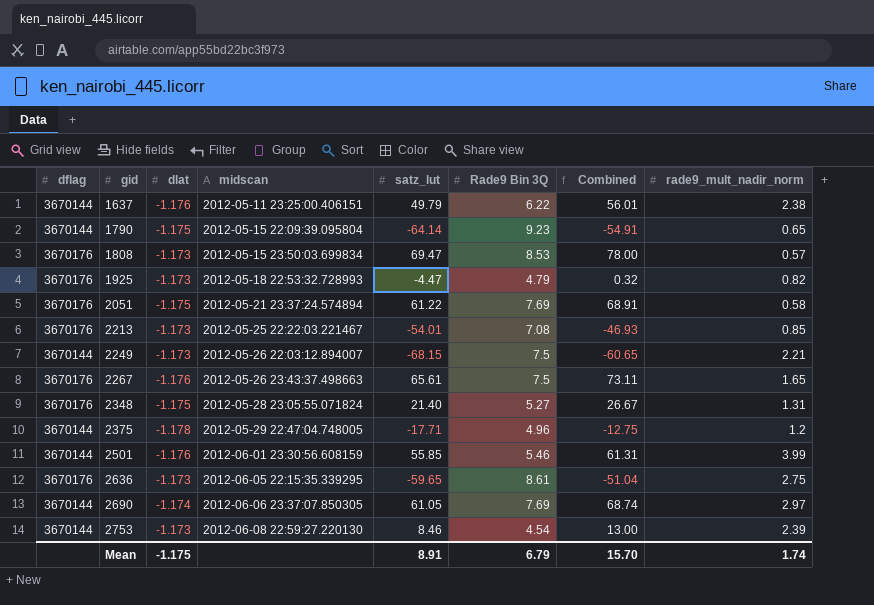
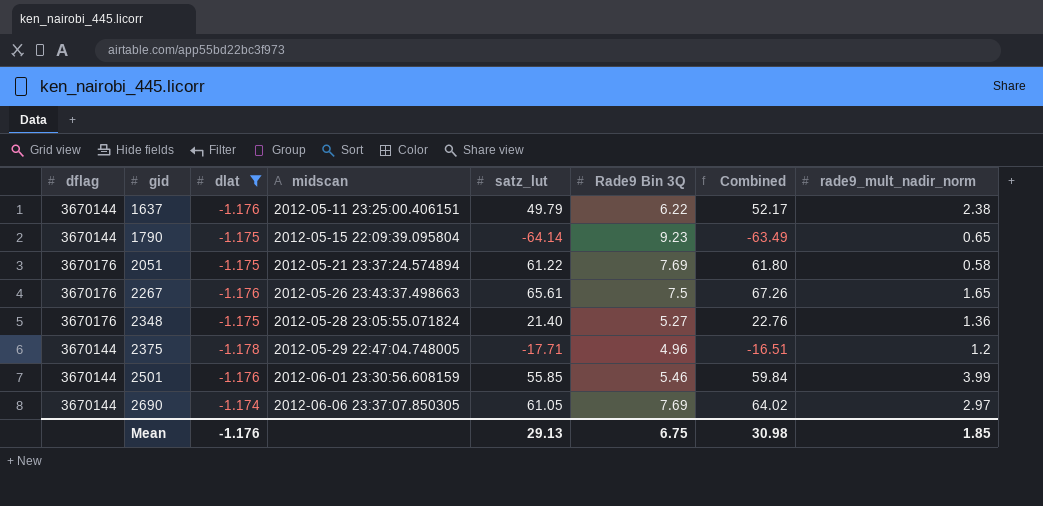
filter: none -> dlat != -1.173
column Combined | formula: [satz_lut] + [Rade9 Bin 3Q] -> [satz_lut] + [rade9_mult_nadir_norm]
2348 | rade9_mult_nadir_norm: 1.31 -> 1.36
Mean | dlat: -1.175 -> -1.176
Mean | satz_lut: 8.91 -> 29.13
Mean | Rade9 Bin 3Q: 6.79 -> 6.75
Mean | Combined: 15.70 -> 30.98
Mean | rade9_mult_nadir_norm: 1.74 -> 1.85

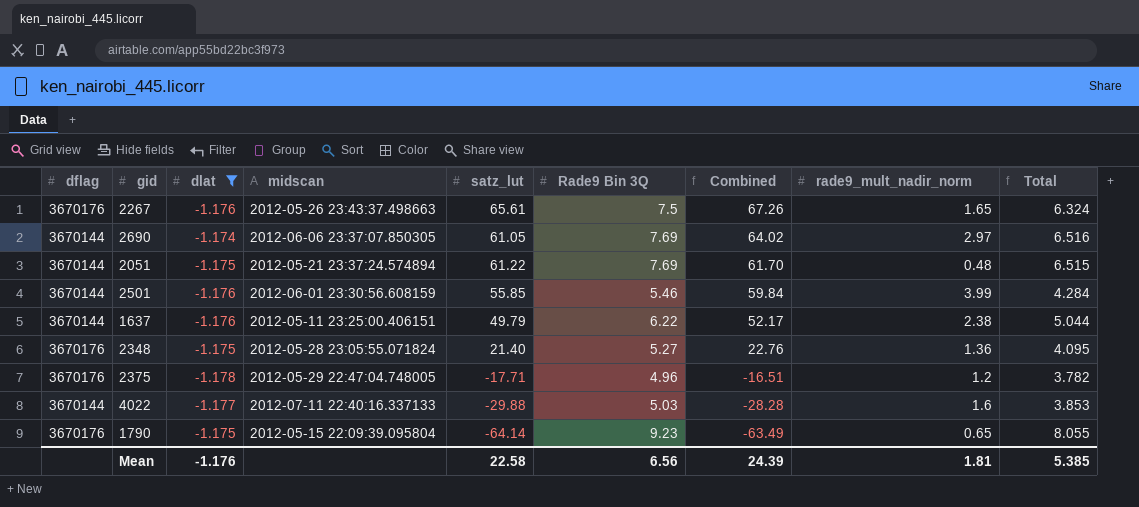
row order: gid ascending -> Combined descending
column Total | formula: none -> [dlat] + [Rade9 Bin 3Q]
2051 | dflag: 3670176 -> 3670144
2051 | Combined: 61.80 -> 61.70
2051 | rade9_mult_nadir_norm: 0.58 -> 0.48
2375 | dflag: 3670144 -> 3670176
row 4022: none -> 3670144 | -1.177 | 2012-07-11 22:40:16.337133 | -29.88 | 5.03 | -28.28 | 1.6 | 3.853
1790 | dflag: 3670144 -> 3670176
Mean | satz_lut: 29.13 -> 22.58
Mean | Rade9 Bin 3Q: 6.75 -> 6.56
Mean | Combined: 30.98 -> 24.39
Mean | rade9_mult_nadir_norm: 1.85 -> 1.81

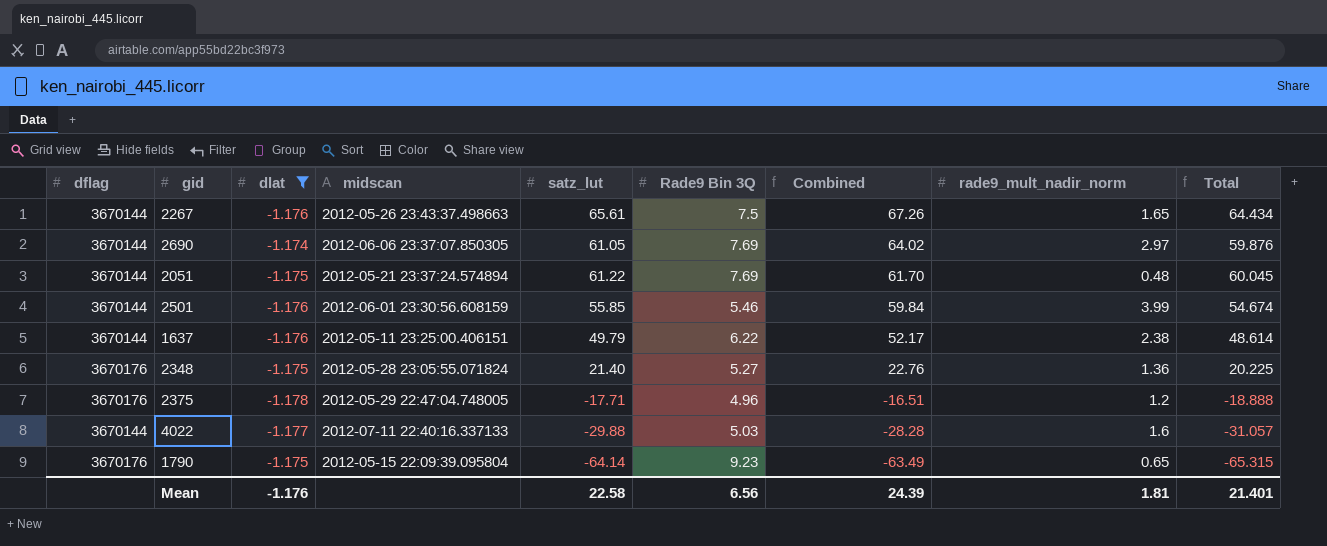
column Total | formula: [dlat] + [Rade9 Bin 3Q] -> [dlat] + [satz_lut]
2267 | dflag: 3670176 -> 3670144
Mean | Total: 5.385 -> 21.401

